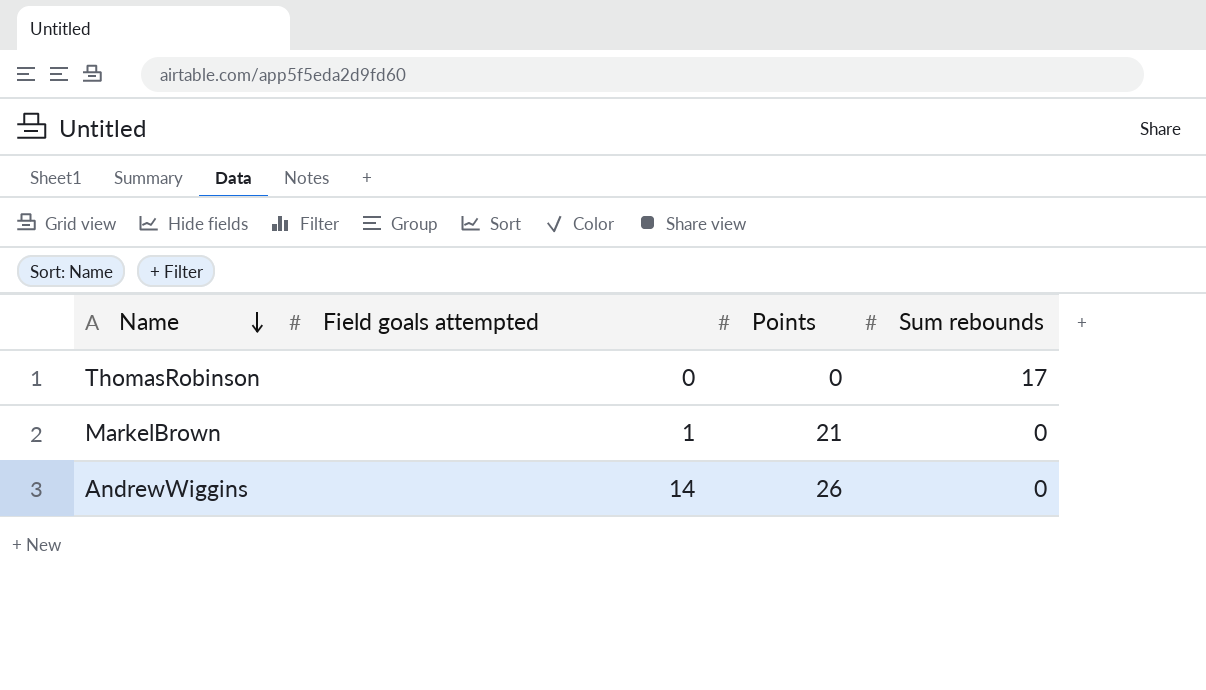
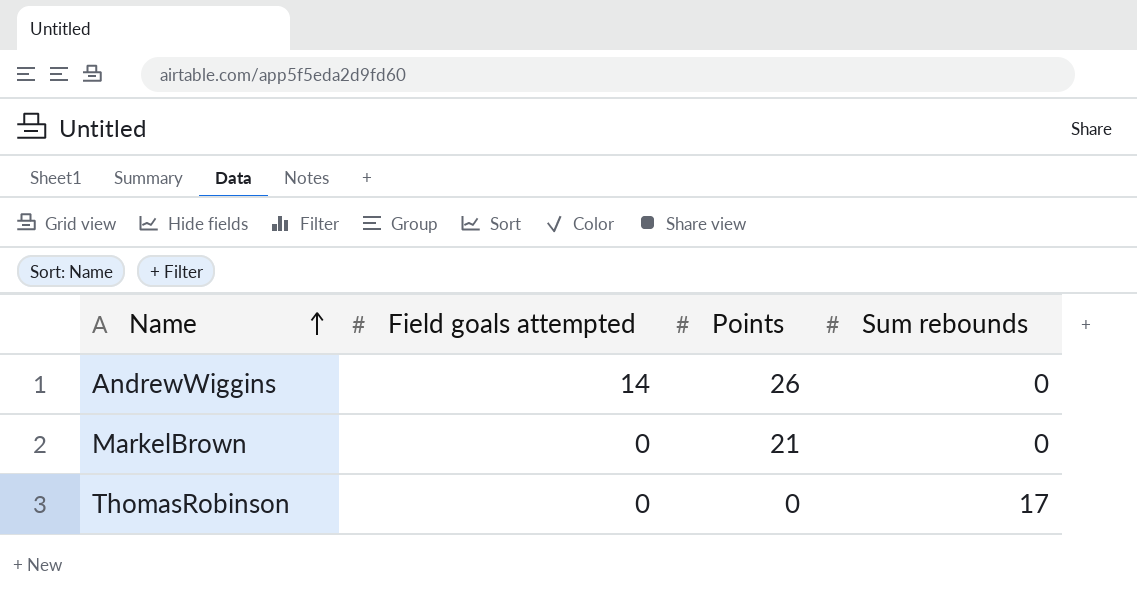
row order: Name descending -> Name ascending
MarkelBrown | Field goals attempted: 1 -> 0

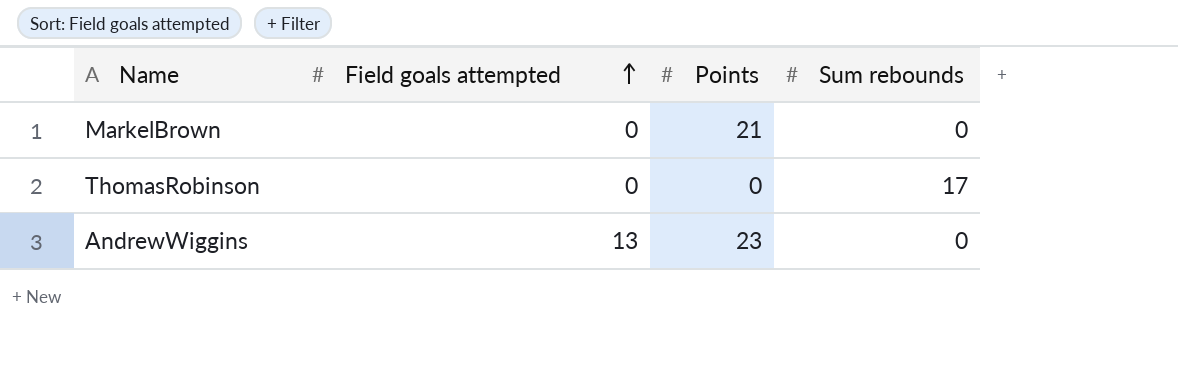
row order: Name ascending -> Field goals attempted ascending
AndrewWiggins | Field goals attempted: 14 -> 13
AndrewWiggins | Points: 26 -> 23

